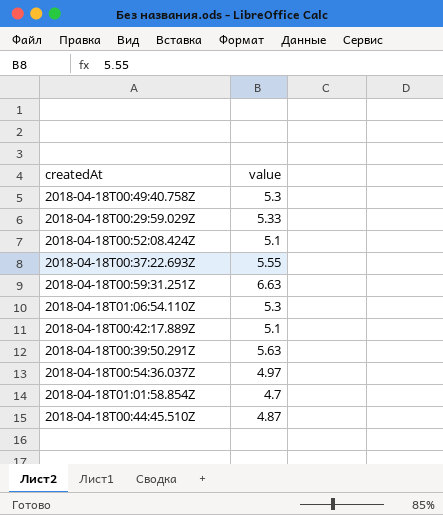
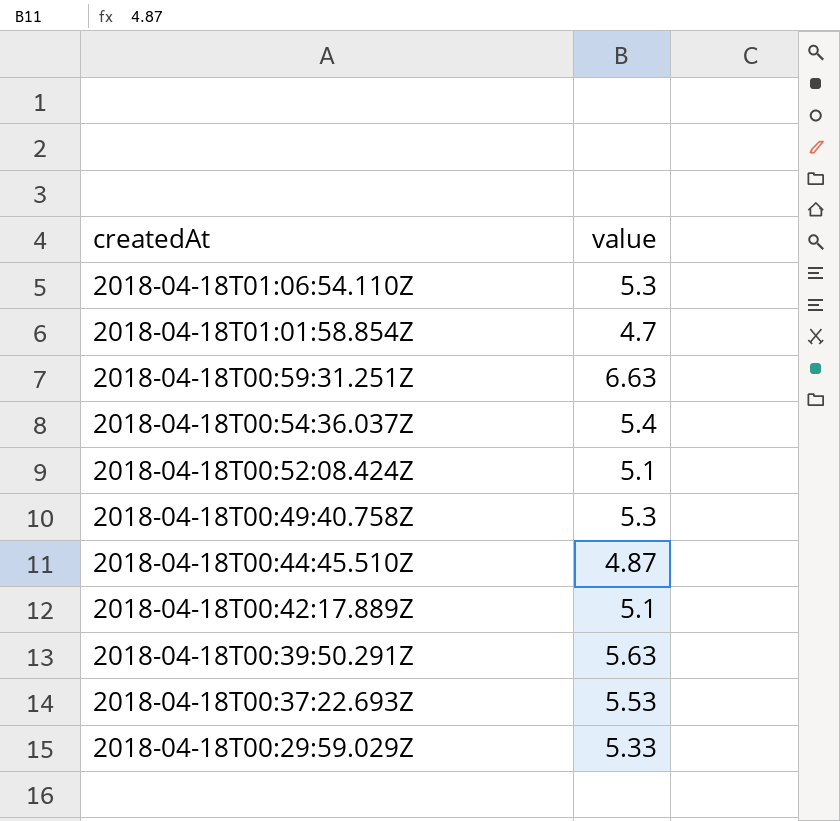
row order: none -> createdAt descending
2018-04-18T00:54:36.037Z | value: 4.97 -> 5.4
2018-04-18T00:37:22.693Z | value: 5.55 -> 5.53

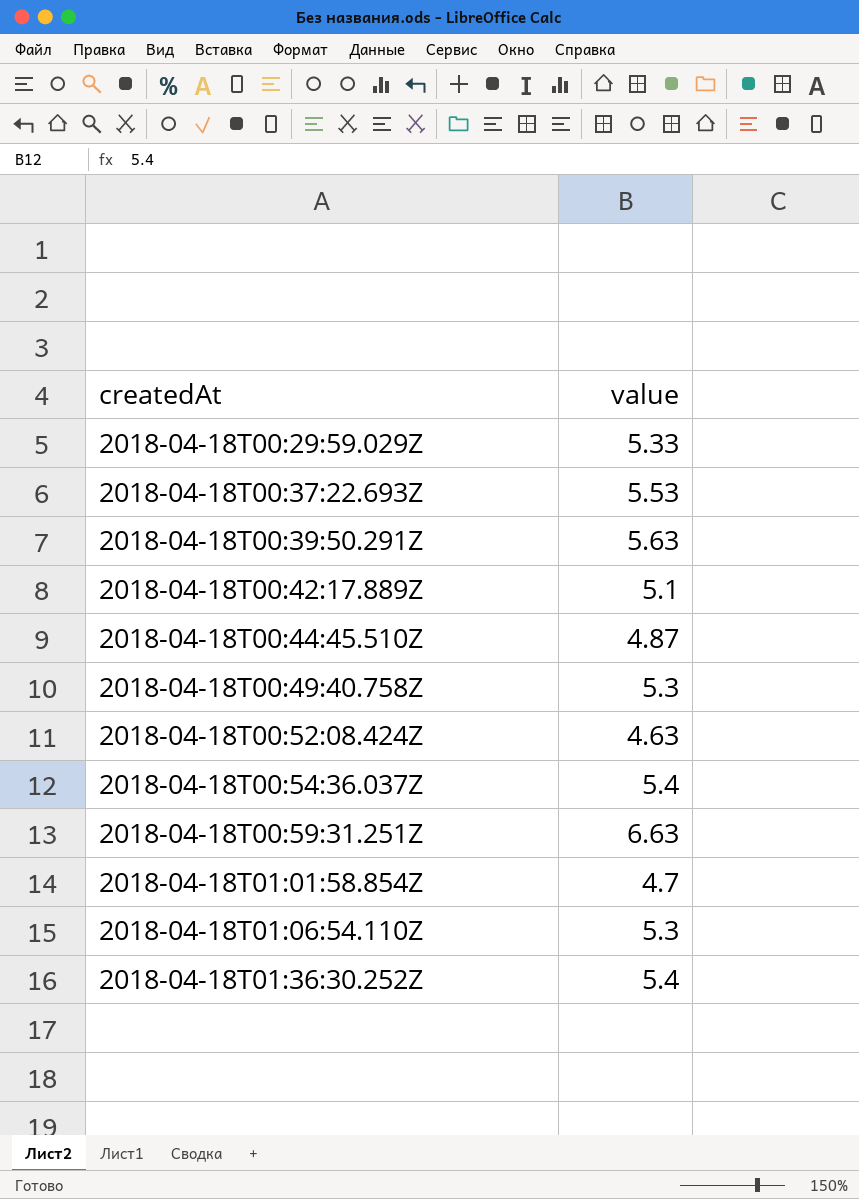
row order: createdAt descending -> createdAt ascending
2018-04-18T00:52:08.424Z | value: 5.1 -> 4.63
row 2018-04-18T01:36:30.252Z: none -> 5.4

